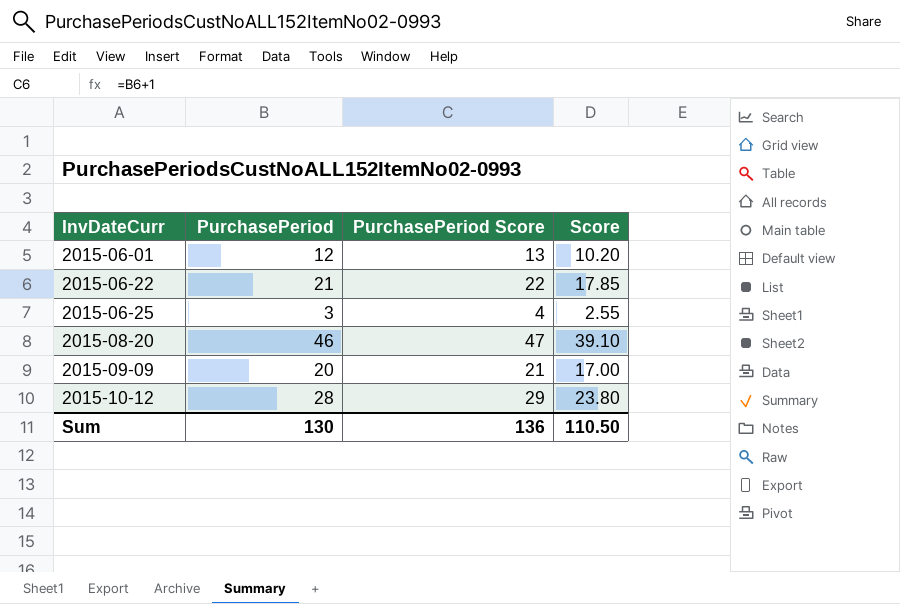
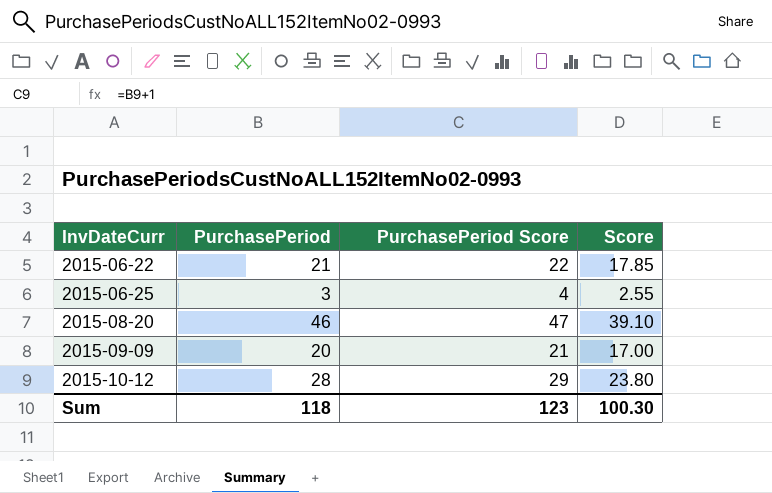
row 2015-06-01: 12 | 13 | 10.20 -> none
Sum | PurchasePeriod: 130 -> 118
Sum | PurchasePeriod Score: 136 -> 123
Sum | Score: 110.50 -> 100.30

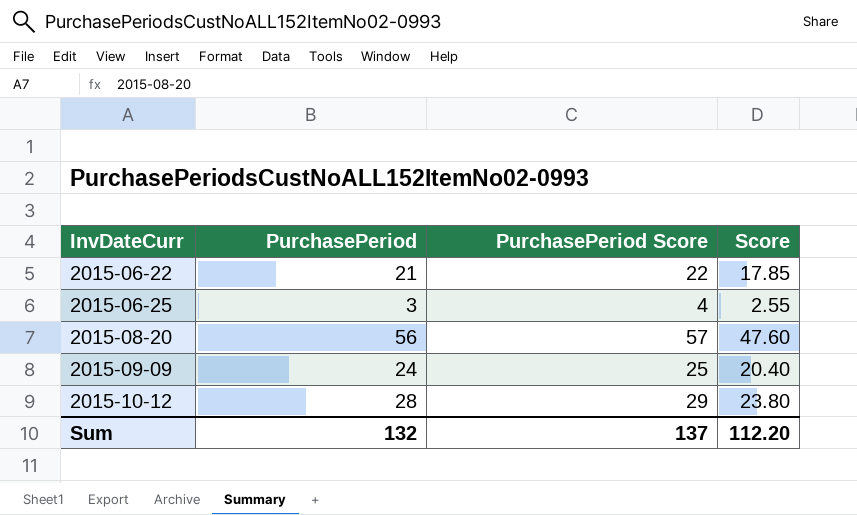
2015-08-20 | PurchasePeriod: 46 -> 56
2015-08-20 | PurchasePeriod Score: 47 -> 57
2015-08-20 | Score: 39.10 -> 47.60
2015-09-09 | PurchasePeriod: 20 -> 24
2015-09-09 | PurchasePeriod Score: 21 -> 25
2015-09-09 | Score: 17.00 -> 20.40
Sum | PurchasePeriod: 118 -> 132
Sum | PurchasePeriod Score: 123 -> 137
Sum | Score: 100.30 -> 112.20

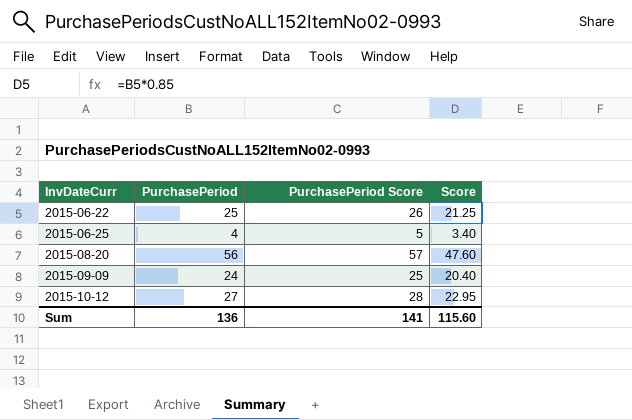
2015-06-22 | PurchasePeriod: 21 -> 25
2015-06-22 | PurchasePeriod Score: 22 -> 26
2015-06-22 | Score: 17.85 -> 21.25
2015-06-25 | PurchasePeriod: 3 -> 4
2015-06-25 | PurchasePeriod Score: 4 -> 5
2015-06-25 | Score: 2.55 -> 3.40
2015-10-12 | PurchasePeriod: 28 -> 27
2015-10-12 | PurchasePeriod Score: 29 -> 28
2015-10-12 | Score: 23.80 -> 22.95
Sum | PurchasePeriod: 132 -> 136
Sum | PurchasePeriod Score: 137 -> 141
Sum | Score: 112.20 -> 115.60

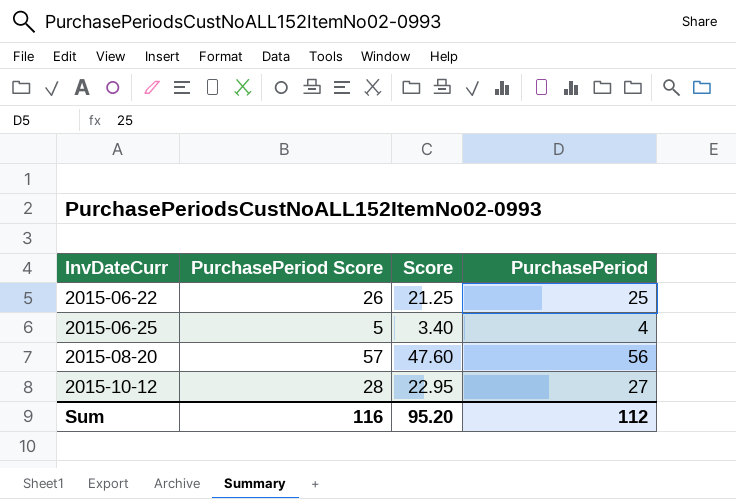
column PurchasePeriod | position: 2 -> 4
row 2015-09-09: 24 | 25 | 20.40 -> none
Sum | PurchasePeriod Score: 141 -> 116
Sum | Score: 115.60 -> 95.20
Sum | PurchasePeriod: 136 -> 112

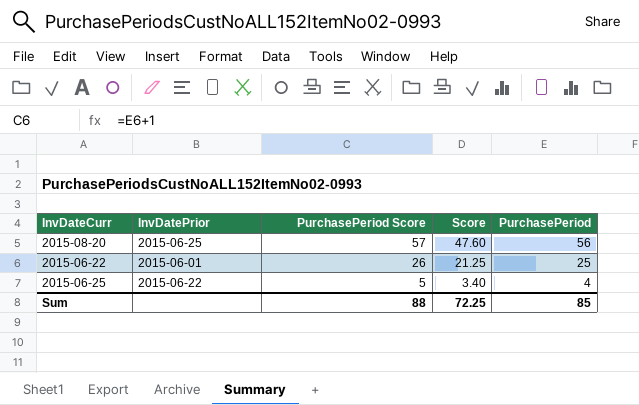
row order: InvDateCurr ascending -> PurchasePeriod Score descending
column InvDatePrior | position: none -> 2
row 2015-10-12: 28 | 22.95 | 27 -> none
Sum | PurchasePeriod Score: 116 -> 88
Sum | Score: 95.20 -> 72.25
Sum | PurchasePeriod: 112 -> 85

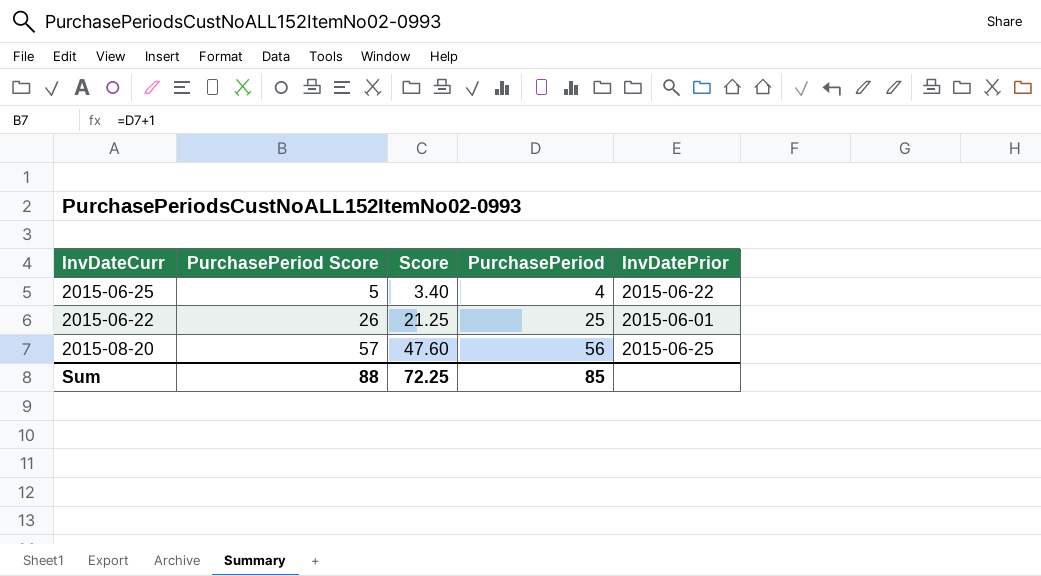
row order: PurchasePeriod Score descending -> PurchasePeriod Score ascending
column InvDatePrior | position: 2 -> 5

